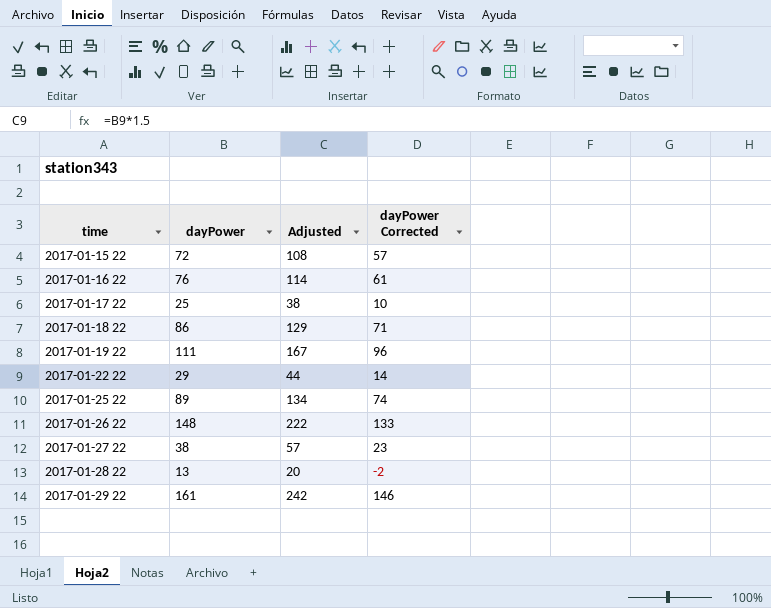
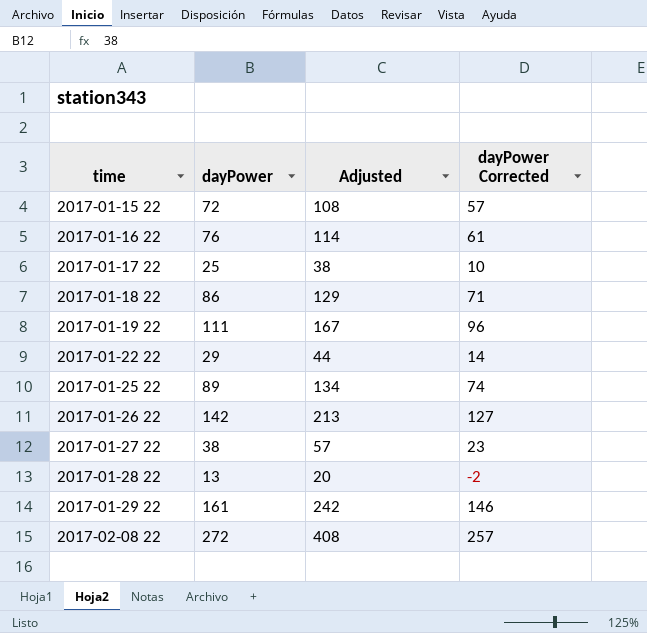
2017-01-26 22 | dayPower: 148 -> 142
2017-01-26 22 | Adjusted: 222 -> 213
2017-01-26 22 | dayPower Corrected: 133 -> 127
row 2017-02-08 22: none -> 272 | 408 | 257

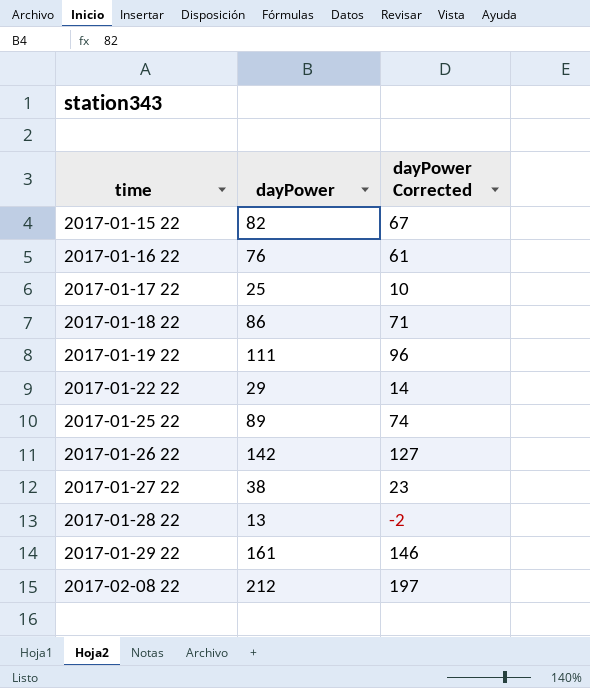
column Adjusted | formula: [dayPower] * 1.5 -> none
2017-01-15 22 | dayPower: 72 -> 82
2017-01-15 22 | dayPower Corrected: 57 -> 67
2017-02-08 22 | dayPower: 272 -> 212
2017-02-08 22 | dayPower Corrected: 257 -> 197

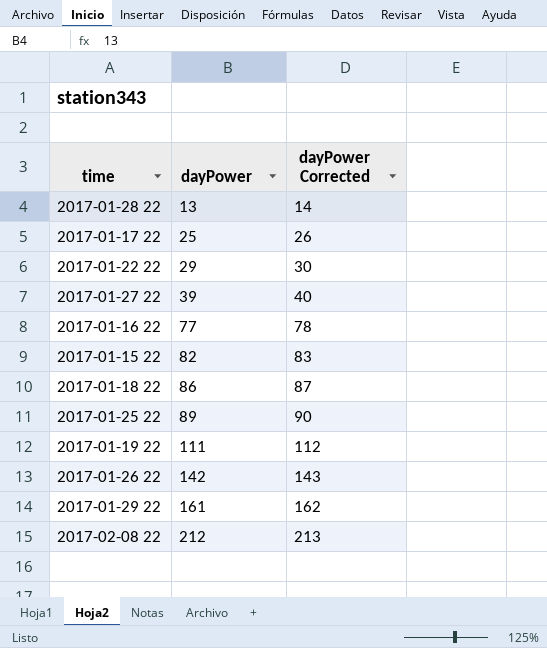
row order: time ascending -> dayPower ascending
column dayPower Corrected | formula: [dayPower] - 15 -> [dayPower] + 1
2017-01-27 22 | dayPower: 38 -> 39
2017-01-16 22 | dayPower: 76 -> 77

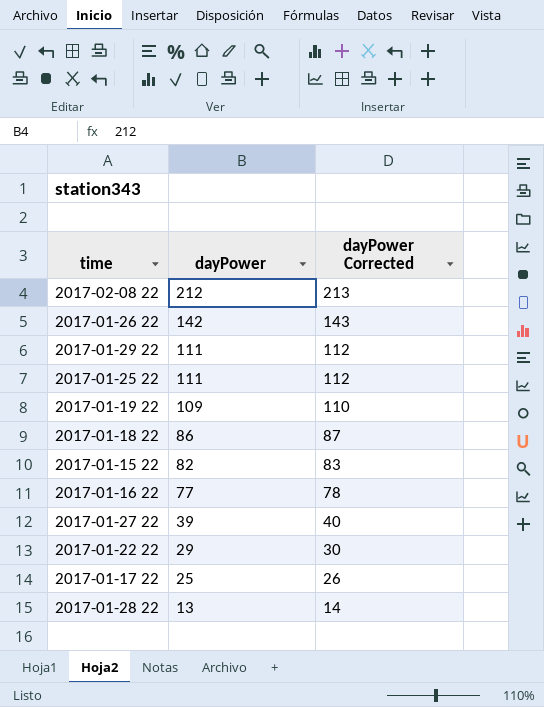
row order: dayPower ascending -> dayPower descending
2017-01-29 22 | dayPower: 161 -> 111
2017-01-29 22 | dayPower Corrected: 162 -> 112
2017-01-25 22 | dayPower: 89 -> 111
2017-01-25 22 | dayPower Corrected: 90 -> 112
2017-01-19 22 | dayPower: 111 -> 109
2017-01-19 22 | dayPower Corrected: 112 -> 110

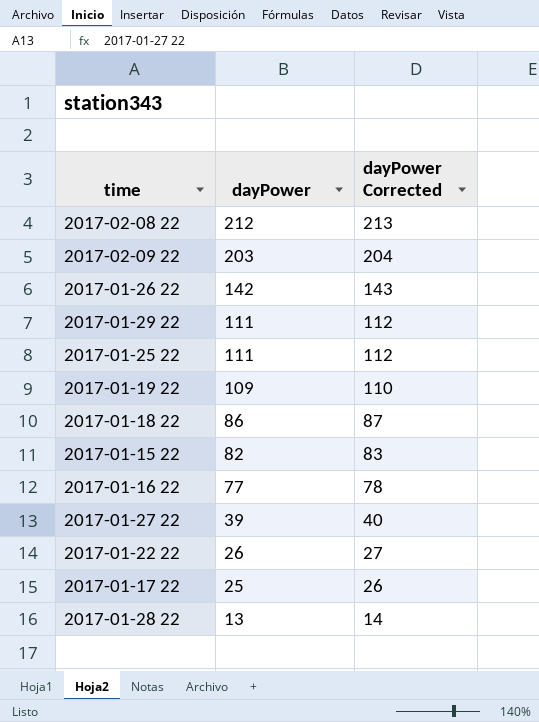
row 2017-02-09 22: none -> 203 | 204
2017-01-22 22 | dayPower: 29 -> 26
2017-01-22 22 | dayPower Corrected: 30 -> 27

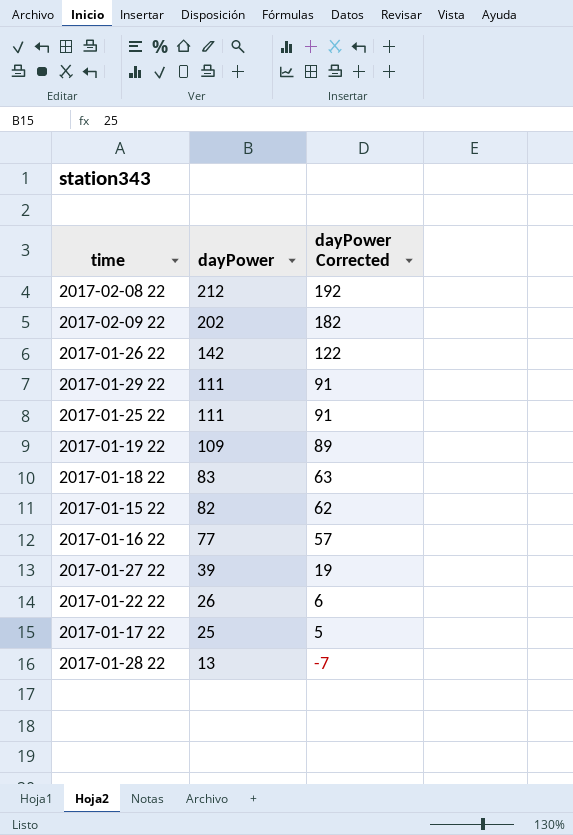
column dayPower Corrected | formula: [dayPower] + 1 -> [dayPower] - 20
2017-02-09 22 | dayPower: 203 -> 202
2017-01-18 22 | dayPower: 86 -> 83

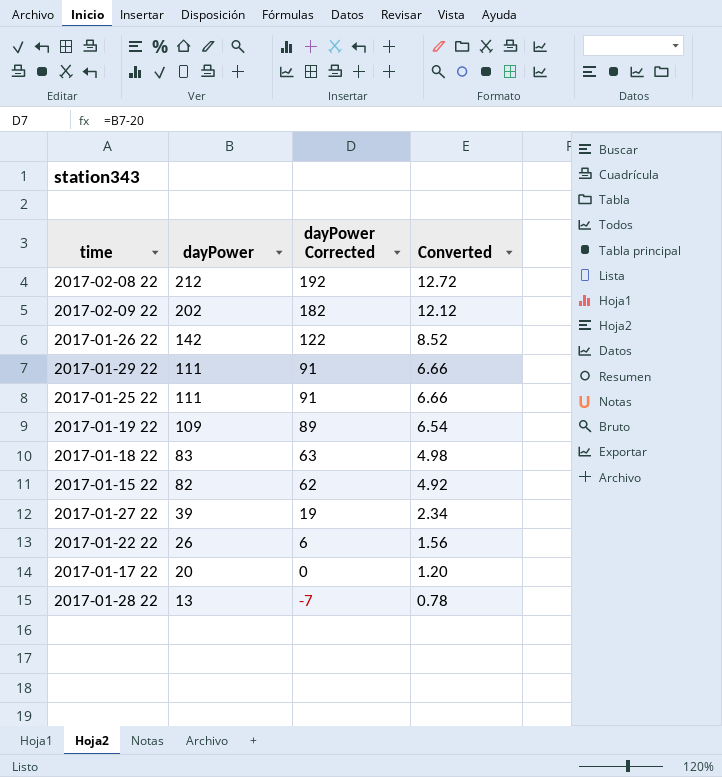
column Converted | formula: none -> [dayPower] * 0.06
row 2017-01-16 22: 77 | 57 -> none
2017-01-17 22 | dayPower: 25 -> 20
2017-01-17 22 | dayPower Corrected: 5 -> 0

